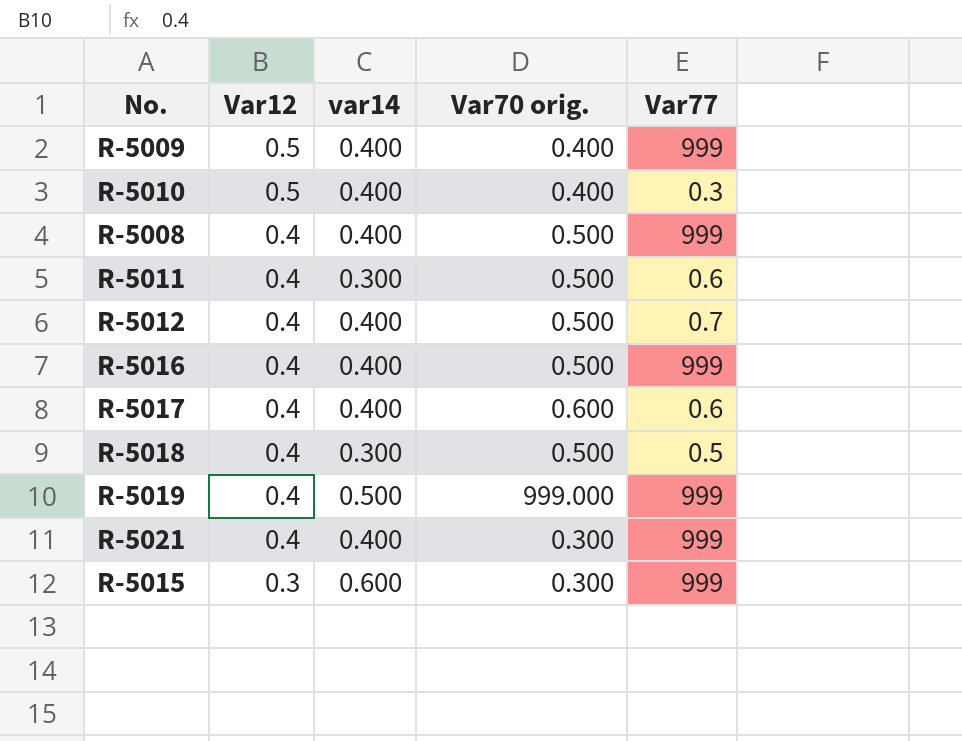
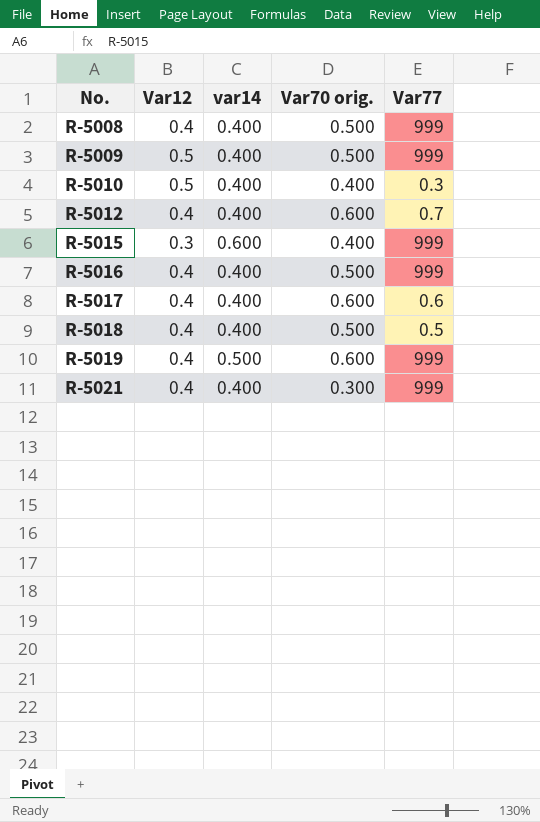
row order: Var12 descending -> No. ascending
row R-5011: 0.4 | 0.300 | 0.500 | 0.6 -> none
R-5009 | Var70 orig.: 0.400 -> 0.500
R-5012 | Var70 orig.: 0.500 -> 0.600
R-5015 | Var70 orig.: 0.300 -> 0.400
R-5018 | var14: 0.300 -> 0.400
R-5019 | Var70 orig.: 999.000 -> 0.600

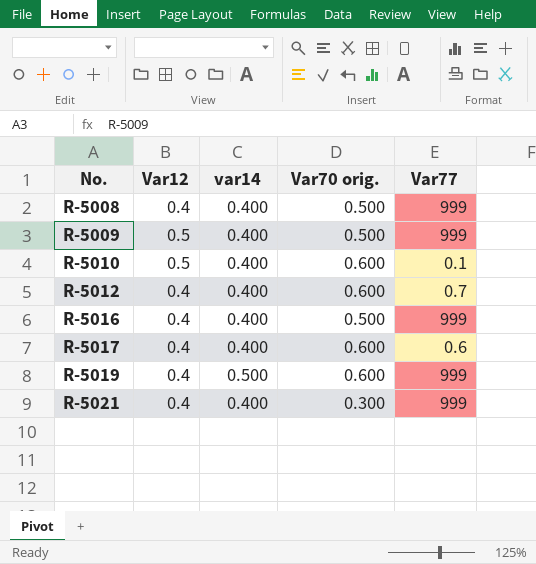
row R-5015: 0.3 | 0.600 | 0.400 | 999 -> none
row R-5018: 0.4 | 0.400 | 0.500 | 0.5 -> none
R-5010 | Var70 orig.: 0.400 -> 0.600
R-5010 | Var77: 0.3 -> 0.1

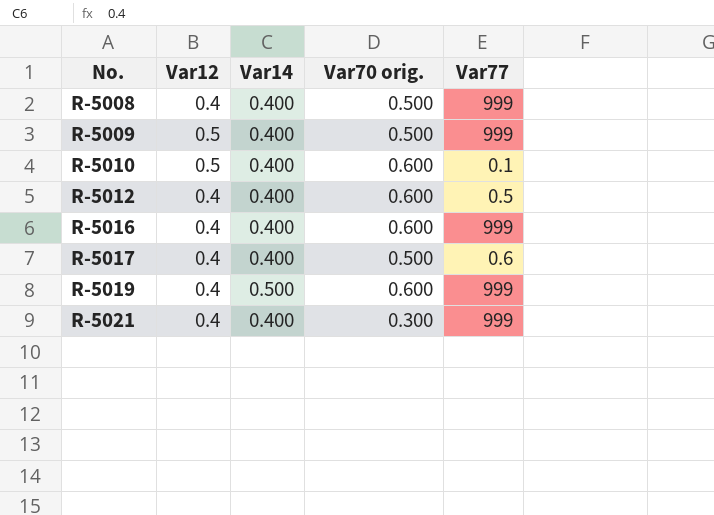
column name: var14 -> Var14
R-5012 | Var77: 0.7 -> 0.5
R-5016 | Var70 orig.: 0.500 -> 0.600
R-5017 | Var70 orig.: 0.600 -> 0.500

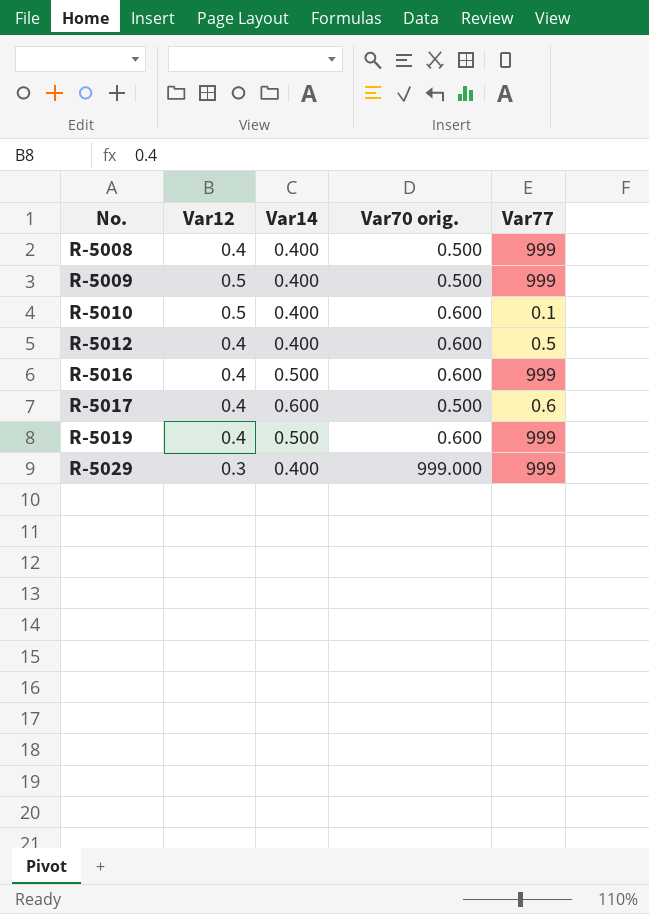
row R-5021: 0.4 | 0.400 | 0.300 | 999 -> none
R-5016 | Var14: 0.400 -> 0.500
R-5017 | Var14: 0.400 -> 0.600
row R-5029: none -> 0.3 | 0.400 | 999.000 | 999

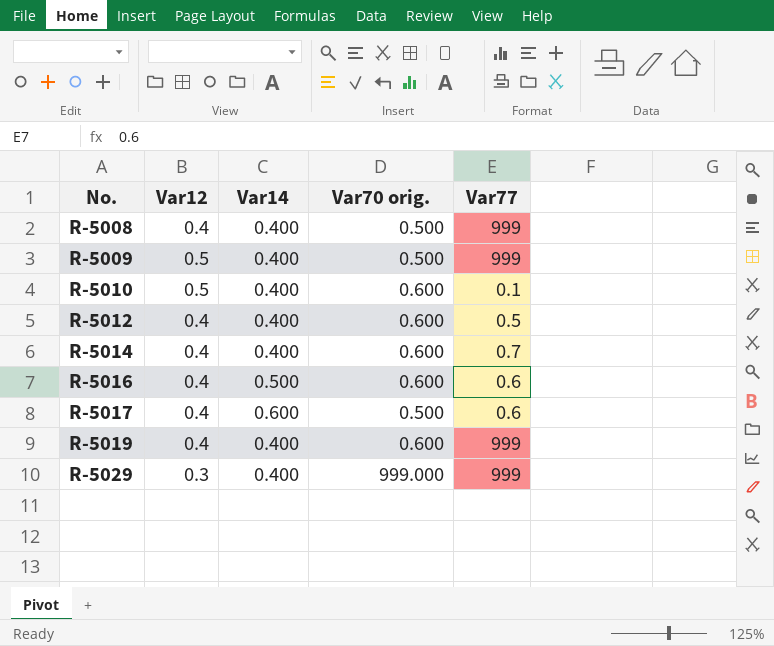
row R-5014: none -> 0.4 | 0.400 | 0.600 | 0.7
R-5016 | Var77: 999 -> 0.6
R-5019 | Var14: 0.500 -> 0.400

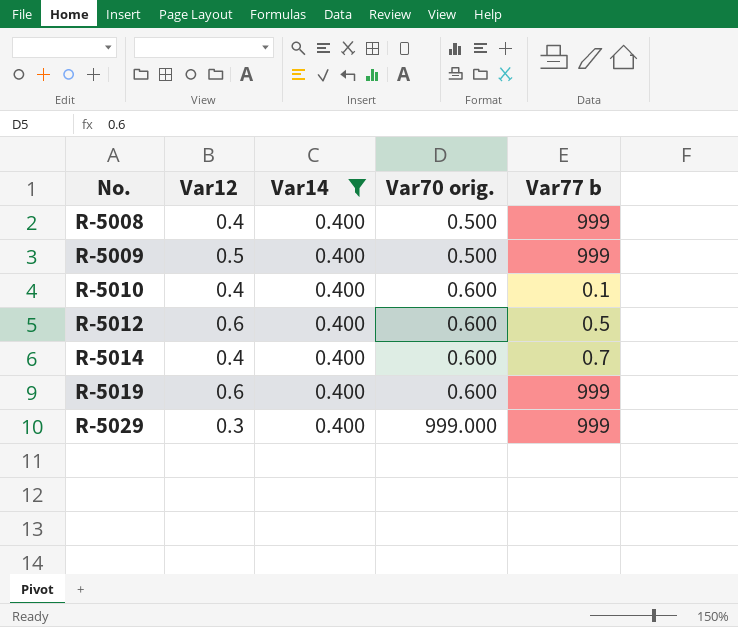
filter: none -> Var14 = 0.400
column name: Var77 -> Var77 b
R-5010 | Var12: 0.5 -> 0.4
R-5012 | Var12: 0.4 -> 0.6
R-5019 | Var12: 0.4 -> 0.6

